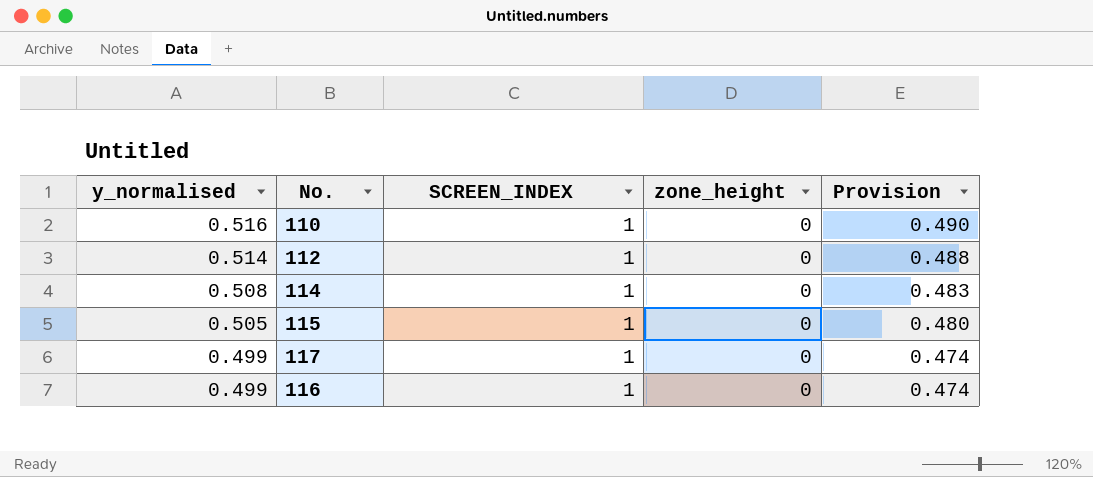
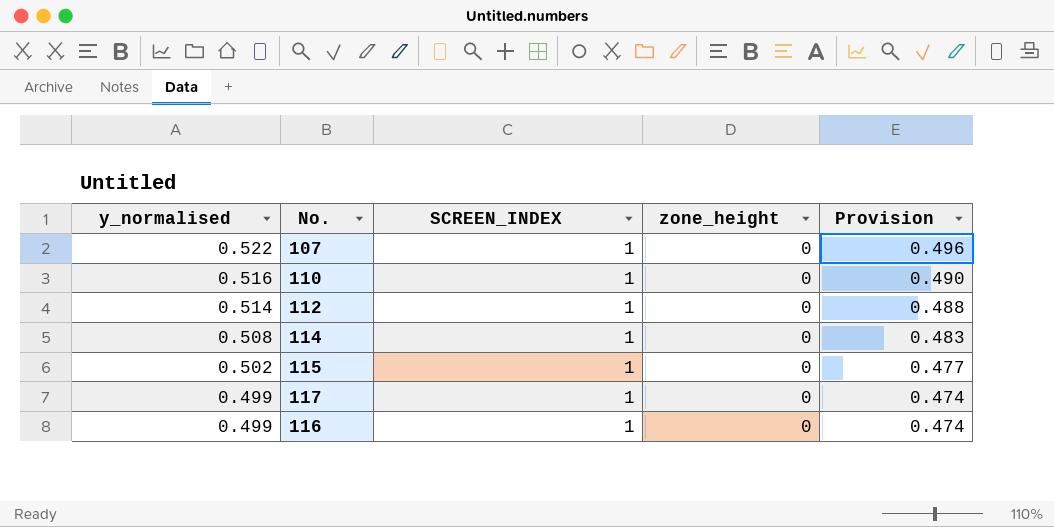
row 107: none -> 0.522 | 1 | 0 | 0.496
115 | y_normalised: 0.505 -> 0.502
115 | Provision: 0.480 -> 0.477

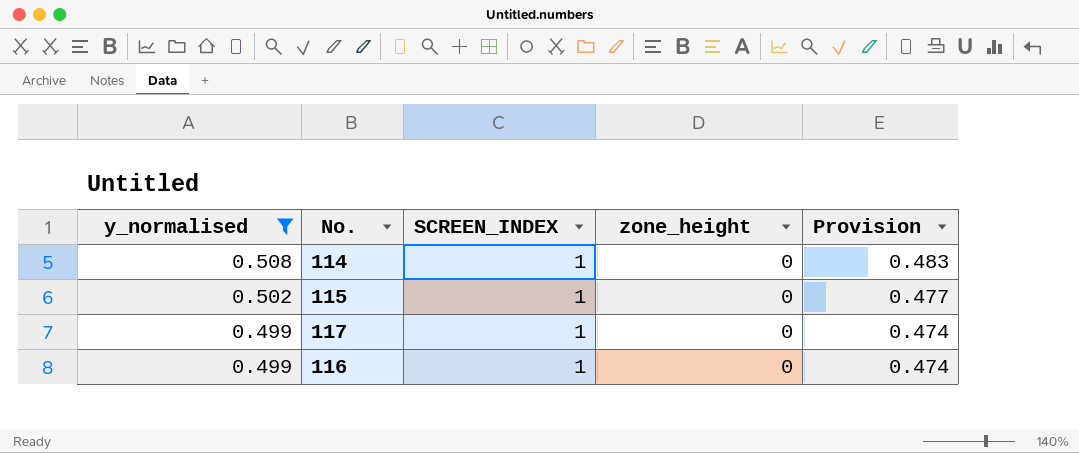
filter: none -> y_normalised <= 0.508

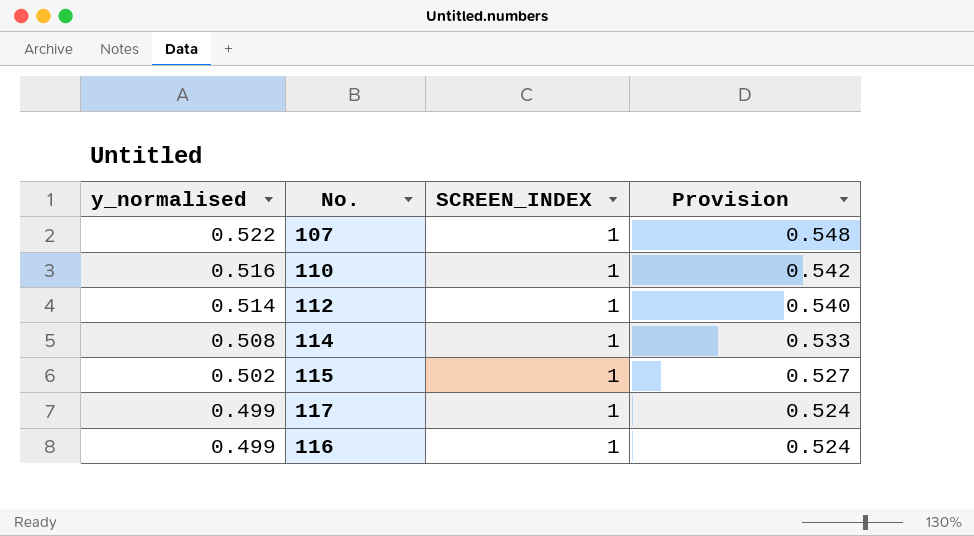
filter: y_normalised <= 0.508 -> none
column zone_height | position: 4 -> none
column Provision | formula: [y_normalised] * 0.95 -> [y_normalised] * 1.05

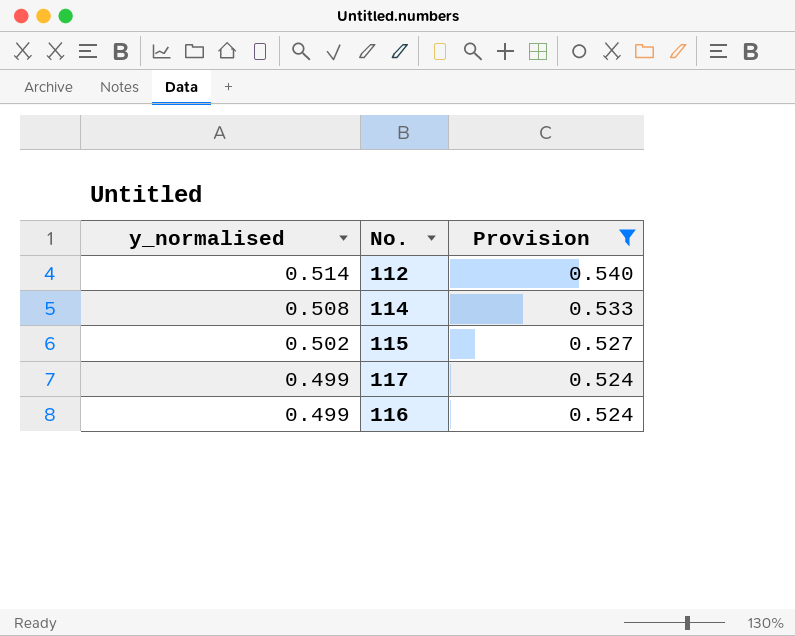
filter: none -> Provision <= 0.540
column SCREEN_INDEX | position: 3 -> none

